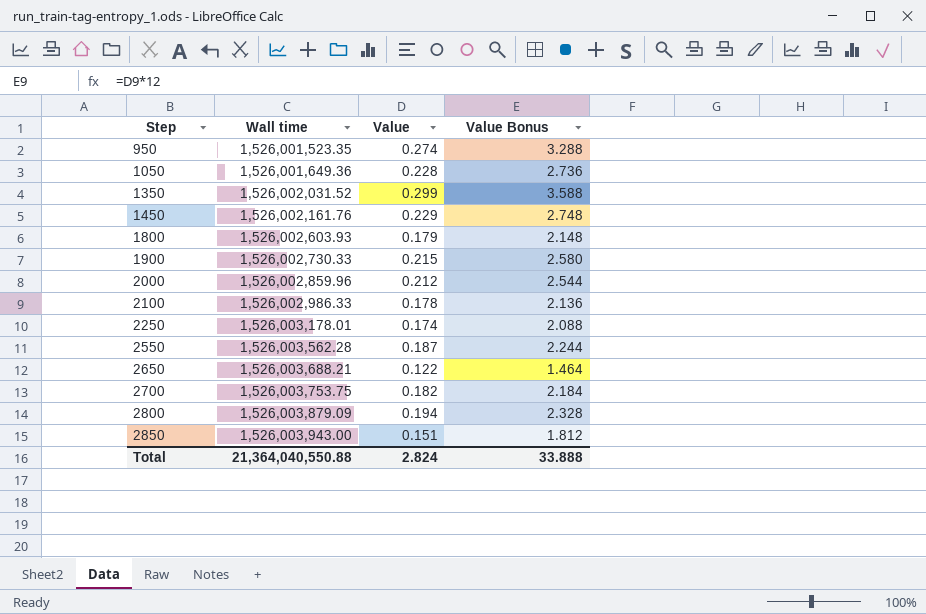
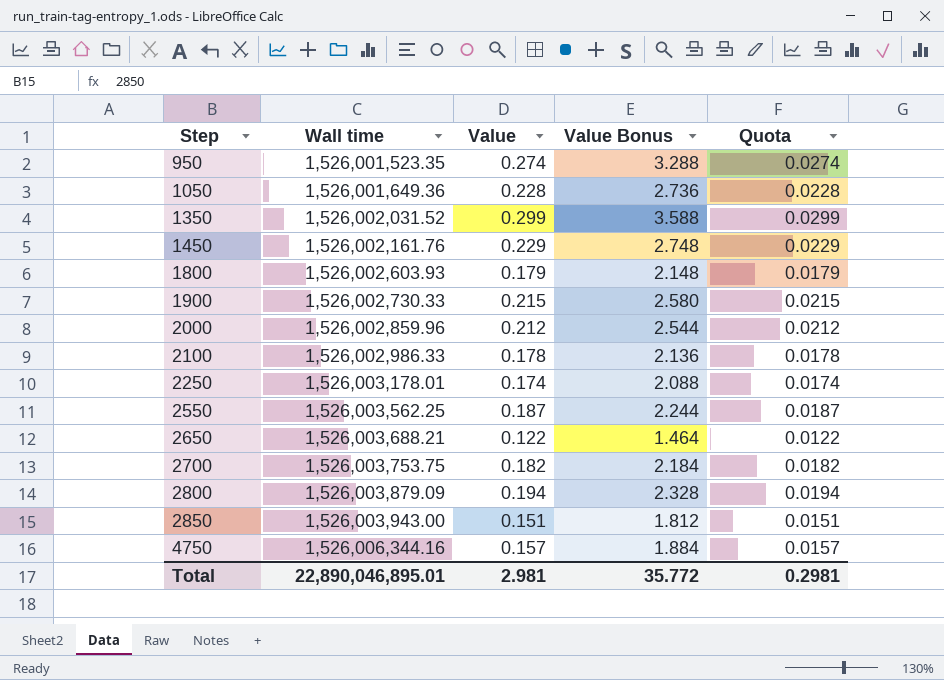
column Quota | formula: none -> [Value] * 0.1
2550 | Wall time: 1,526,003,562.28 -> 1,526,003,562.25
row 4750: none -> 1,526,006,344.16 | 0.157 | 1.884 | 0.0157
Total | Wall time: 21,364,040,550.88 -> 22,890,046,895.01
Total | Value: 2.824 -> 2.981
Total | Value Bonus: 33.888 -> 35.772

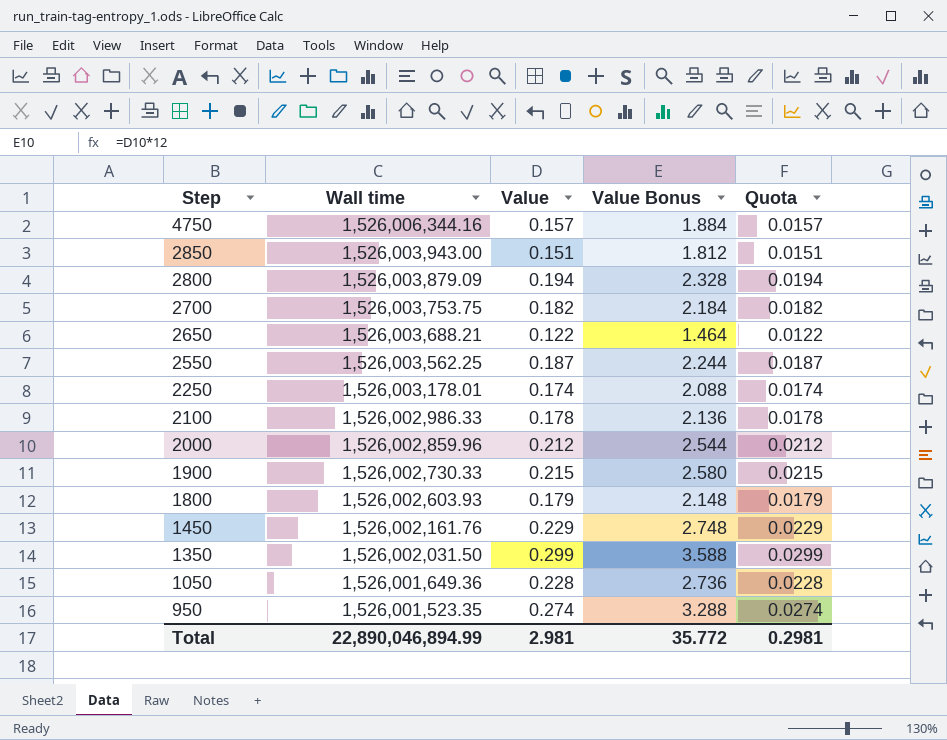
row order: Step ascending -> Step descending
1350 | Wall time: 1,526,002,031.52 -> 1,526,002,031.50
Total | Wall time: 22,890,046,895.01 -> 22,890,046,894.99

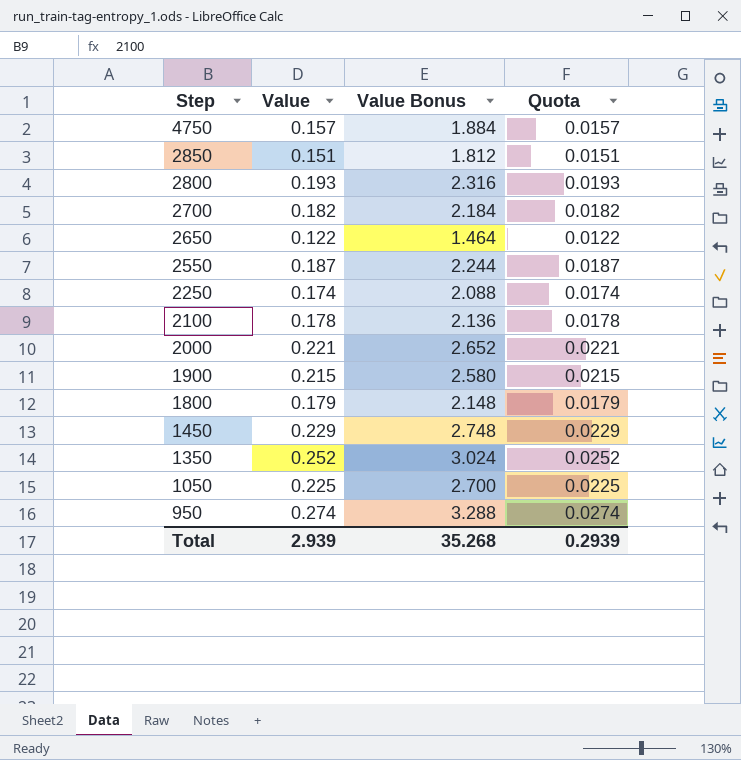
column Wall time | position: 2 -> none
2800 | Value: 0.194 -> 0.193
2800 | Value Bonus: 2.328 -> 2.316
2800 | Quota: 0.0194 -> 0.0193
2000 | Value: 0.212 -> 0.221
2000 | Value Bonus: 2.544 -> 2.652
2000 | Quota: 0.0212 -> 0.0221
1350 | Value: 0.299 -> 0.252
1350 | Value Bonus: 3.588 -> 3.024
1350 | Quota: 0.0299 -> 0.0252
1050 | Value: 0.228 -> 0.225
1050 | Value Bonus: 2.736 -> 2.700
1050 | Quota: 0.0228 -> 0.0225
Total | Value: 2.981 -> 2.939
Total | Value Bonus: 35.772 -> 35.268
Total | Quota: 0.2981 -> 0.2939

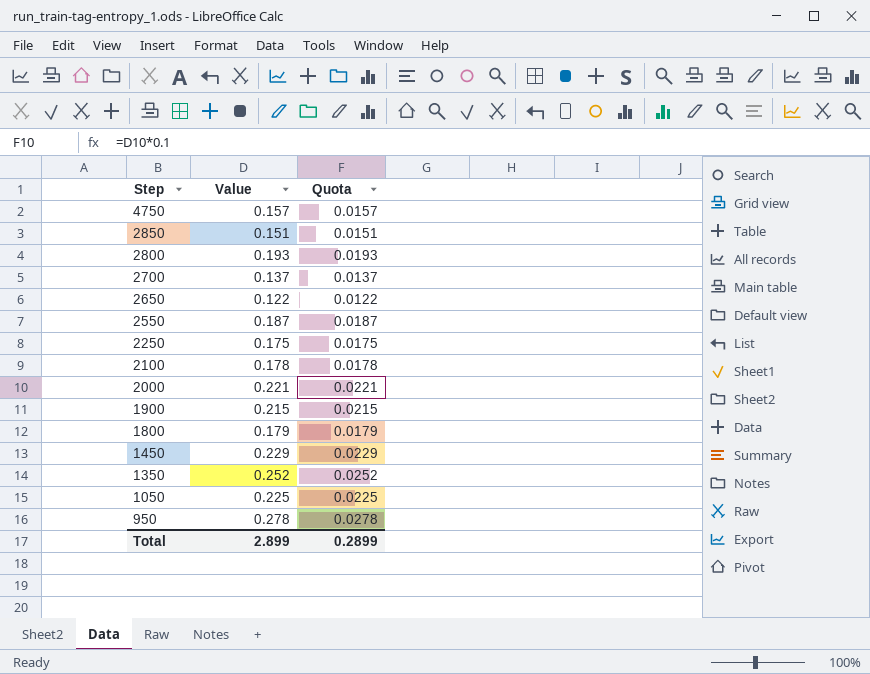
column Value Bonus | formula: [Value] * 12 -> none
2700 | Value: 0.182 -> 0.137
2700 | Quota: 0.0182 -> 0.0137
2250 | Value: 0.174 -> 0.175
2250 | Quota: 0.0174 -> 0.0175
950 | Value: 0.274 -> 0.278
950 | Quota: 0.0274 -> 0.0278
Total | Value: 2.939 -> 2.899
Total | Quota: 0.2939 -> 0.2899

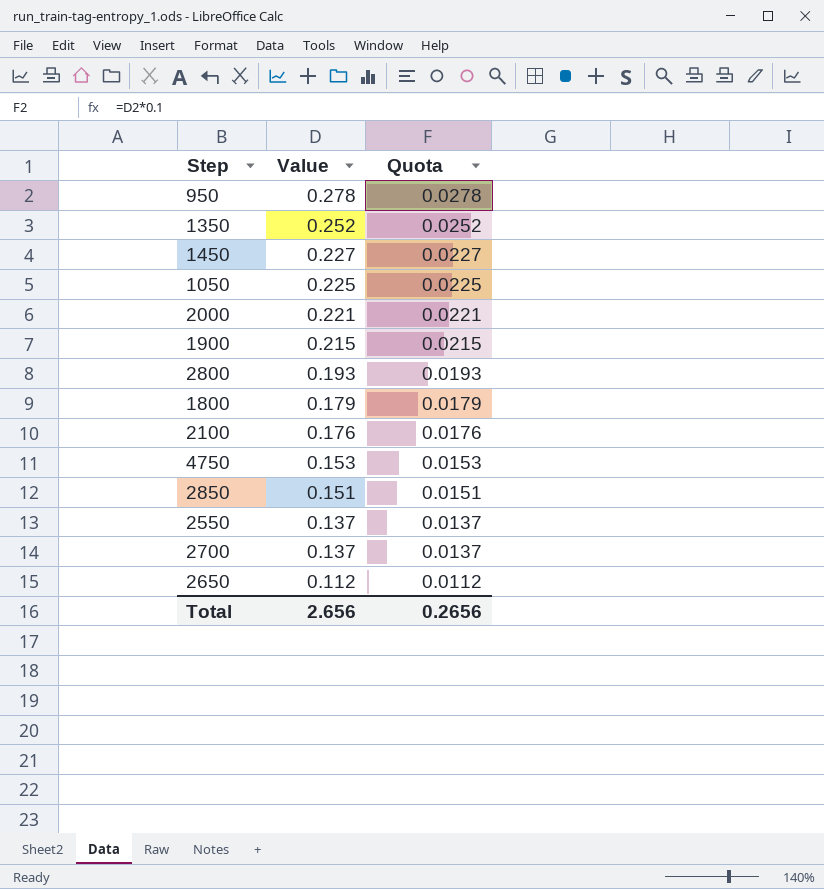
row order: Step descending -> Value descending
row 2250: 0.175 | 0.0175 -> none
1450 | Value: 0.229 -> 0.227
1450 | Quota: 0.0229 -> 0.0227
2100 | Value: 0.178 -> 0.176
2100 | Quota: 0.0178 -> 0.0176
4750 | Value: 0.157 -> 0.153
4750 | Quota: 0.0157 -> 0.0153
2550 | Value: 0.187 -> 0.137
2550 | Quota: 0.0187 -> 0.0137
2650 | Value: 0.122 -> 0.112
2650 | Quota: 0.0122 -> 0.0112
Total | Value: 2.899 -> 2.656
Total | Quota: 0.2899 -> 0.2656

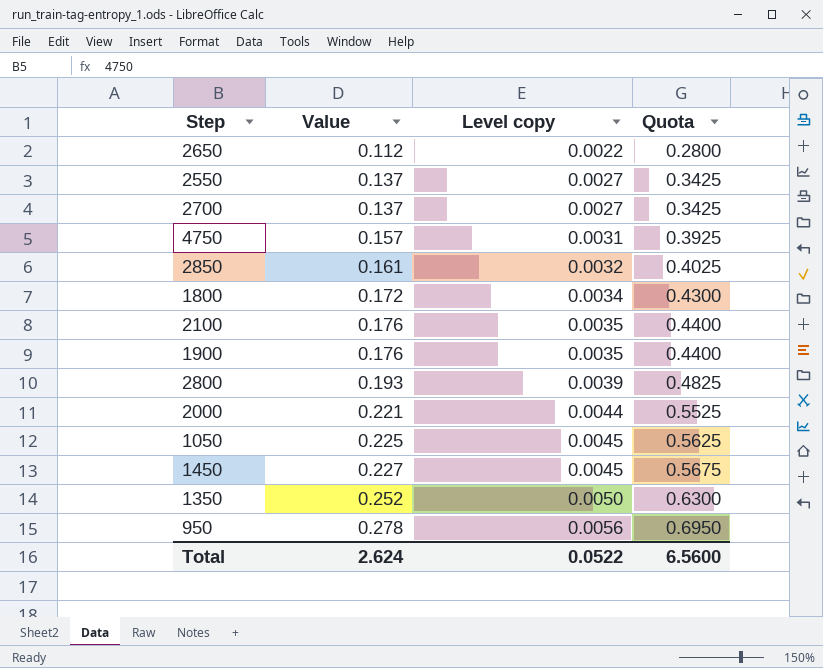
row order: Value descending -> Value ascending
column Level copy | formula: none -> [Value] * 0.02
column Quota | formula: [Value] * 0.1 -> [Value] * 2.5
4750 | Value: 0.153 -> 0.157
2850 | Value: 0.151 -> 0.161
1800 | Value: 0.179 -> 0.172
1900 | Value: 0.215 -> 0.176
Total | Value: 2.656 -> 2.624
Total | Quota: 0.2656 -> 6.5600

